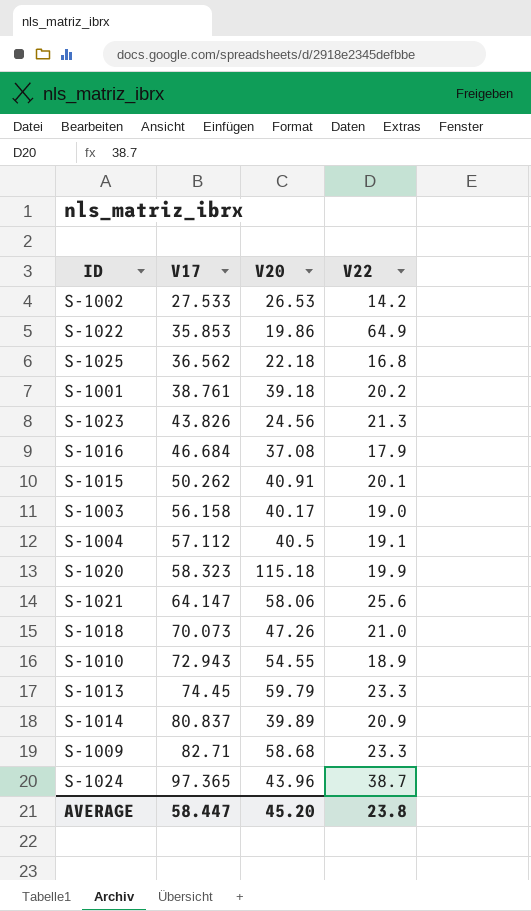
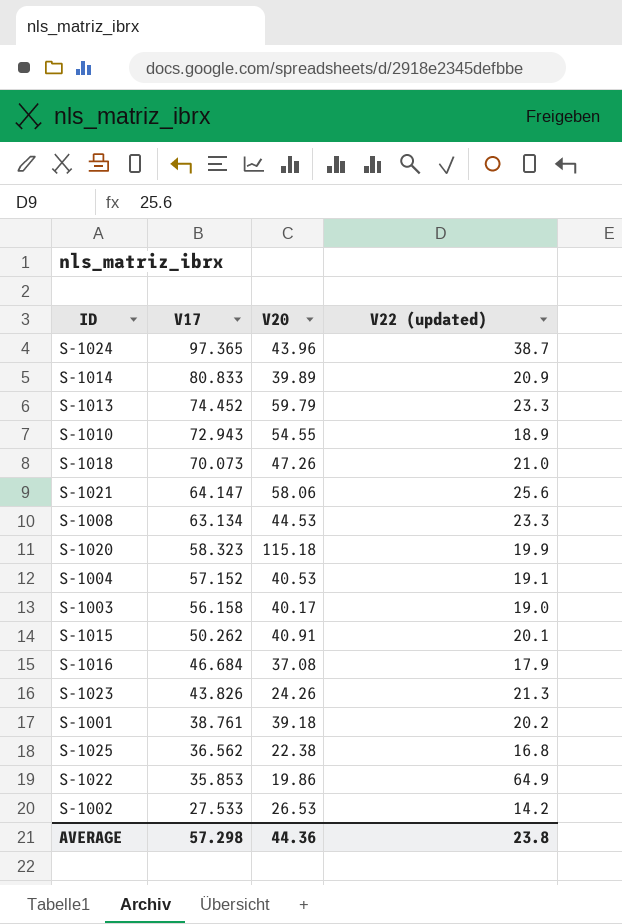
row order: V17 ascending -> V17 descending
column name: V22 -> V22 (updated)
row S-1009: 82.71 | 58.68 | 23.3 -> none
S-1014 | V17: 80.837 -> 80.833
S-1013 | V17: 74.45 -> 74.452
row S-1008: none -> 63.134 | 44.53 | 23.3
S-1004 | V17: 57.112 -> 57.152
S-1004 | V20: 40.5 -> 40.53
S-1023 | V20: 24.56 -> 24.26
S-1025 | V20: 22.18 -> 22.38
AVERAGE | V17: 58.447 -> 57.298
AVERAGE | V20: 45.20 -> 44.36

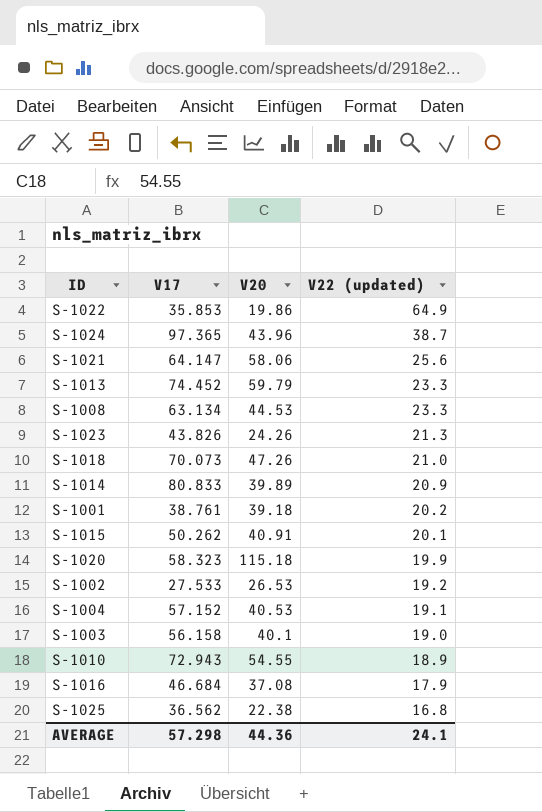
row order: V17 descending -> V22 (updated) descending
S-1002 | V22 (updated): 14.2 -> 19.2
S-1003 | V20: 40.17 -> 40.1
AVERAGE | V22 (updated): 23.8 -> 24.1

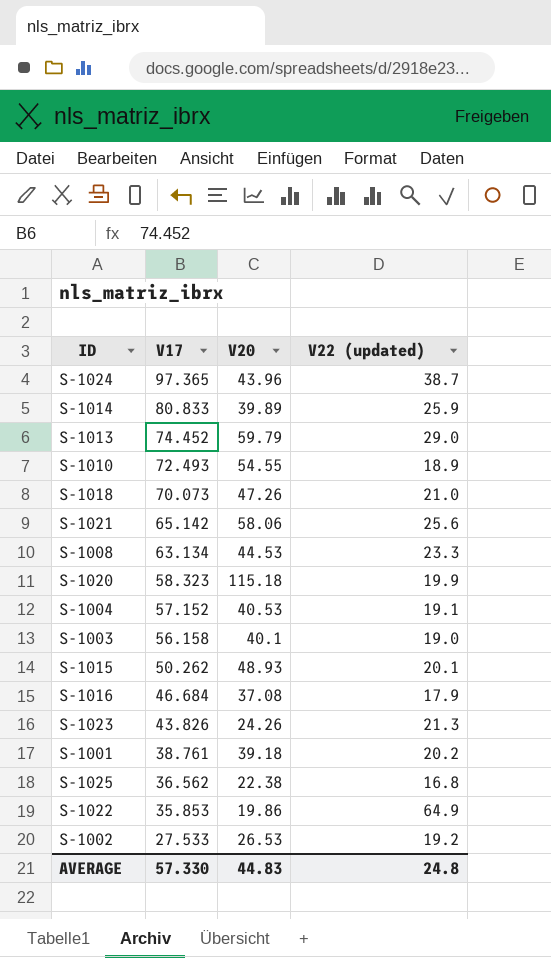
row order: V22 (updated) descending -> V17 descending
S-1014 | V22 (updated): 20.9 -> 25.9
S-1013 | V22 (updated): 23.3 -> 29.0
S-1010 | V17: 72.943 -> 72.493
S-1021 | V17: 64.147 -> 65.142
S-1015 | V20: 40.91 -> 48.93
AVERAGE | V17: 57.298 -> 57.330
AVERAGE | V20: 44.36 -> 44.83
AVERAGE | V22 (updated): 24.1 -> 24.8

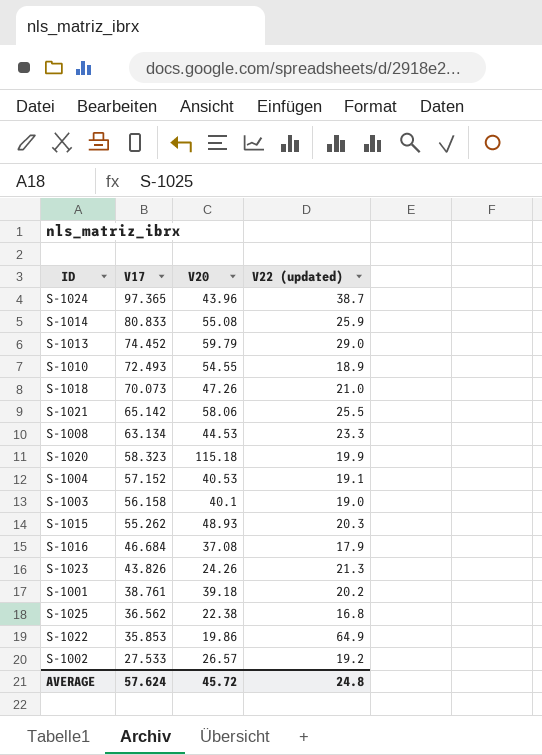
S-1014 | V20: 39.89 -> 55.08
S-1021 | V22 (updated): 25.6 -> 25.5
S-1015 | V17: 50.262 -> 55.262
S-1015 | V22 (updated): 20.1 -> 20.3
S-1002 | V20: 26.53 -> 26.57
AVERAGE | V17: 57.330 -> 57.624
AVERAGE | V20: 44.83 -> 45.72

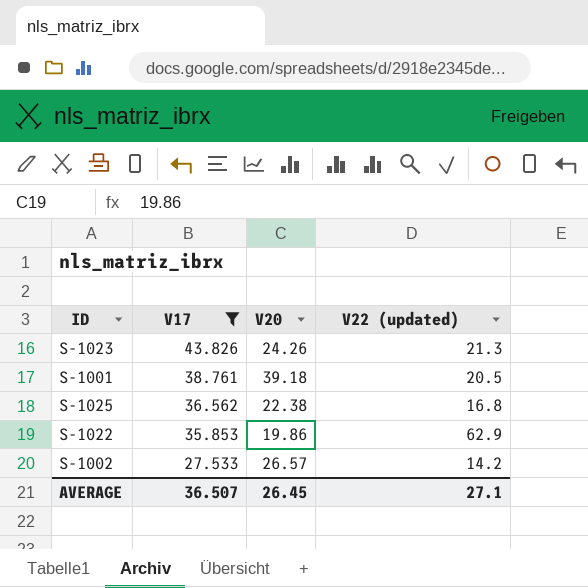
filter: none -> V17 <= 43.826
S-1001 | V22 (updated): 20.2 -> 20.5
S-1022 | V22 (updated): 64.9 -> 62.9
S-1002 | V22 (updated): 19.2 -> 14.2
AVERAGE | V17: 57.624 -> 36.507
AVERAGE | V20: 45.72 -> 26.45
AVERAGE | V22 (updated): 24.8 -> 27.1

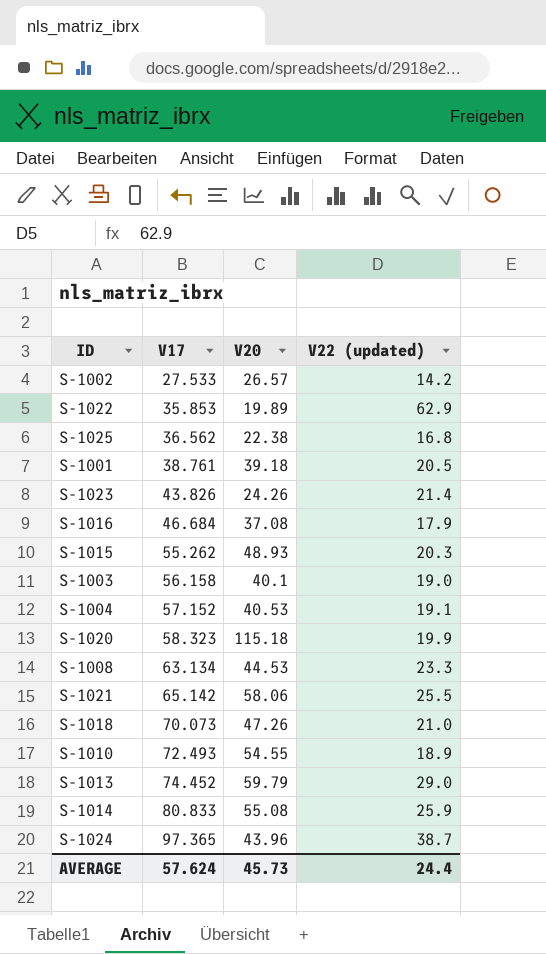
filter: V17 <= 43.826 -> none
row order: V17 descending -> V17 ascending
S-1022 | V20: 19.86 -> 19.89
S-1023 | V22 (updated): 21.3 -> 21.4
AVERAGE | V17: 36.507 -> 57.624
AVERAGE | V20: 26.45 -> 45.73
AVERAGE | V22 (updated): 27.1 -> 24.4

